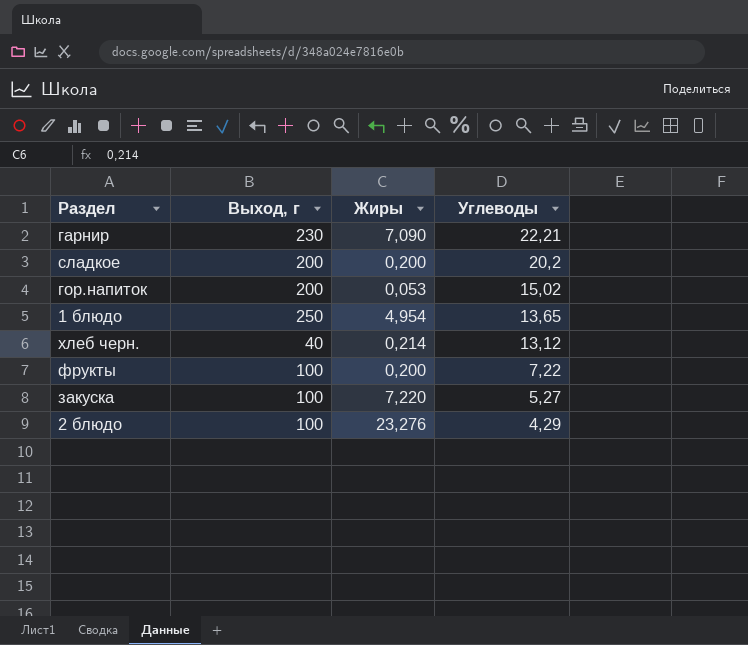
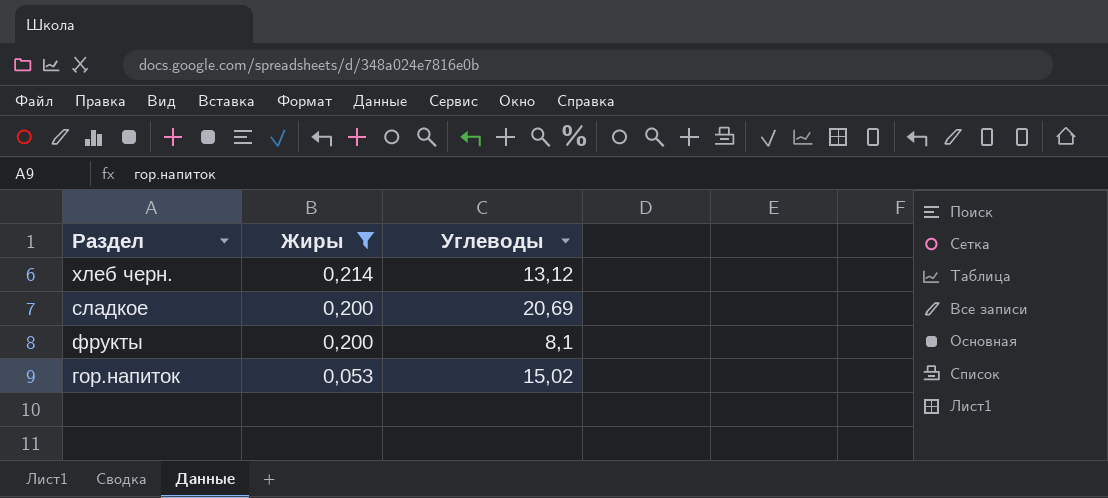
filter: none -> Жиры <= 0,214
row order: Углеводы descending -> Жиры descending
column Выход, г | position: 2 -> none
сладкое | Углеводы: 20,2 -> 20,69
фрукты | Углеводы: 7,22 -> 8,1

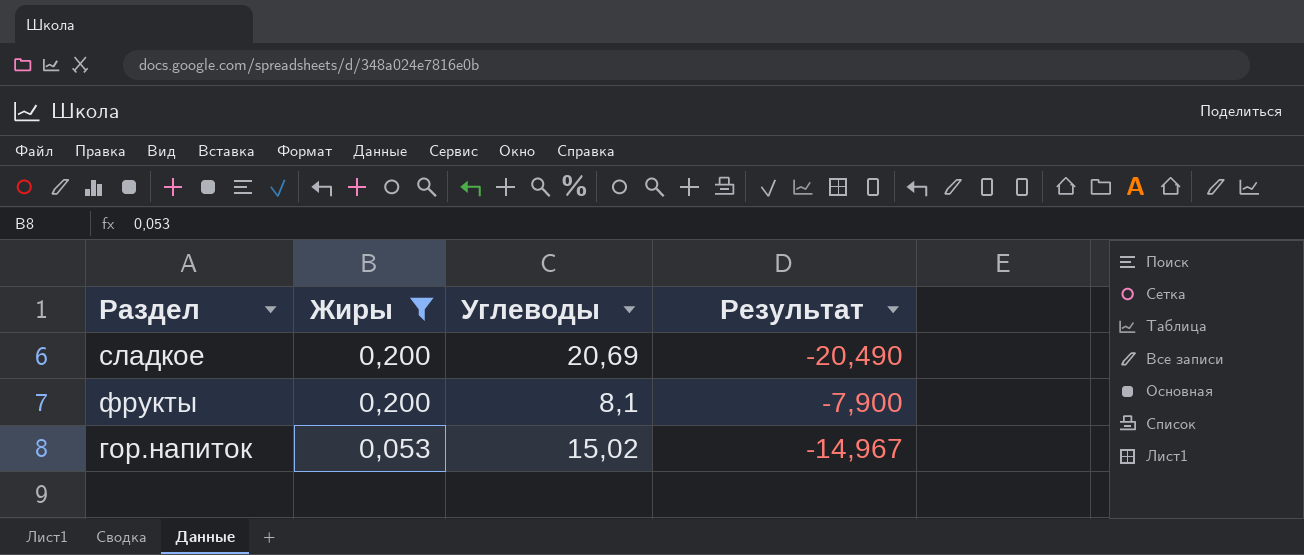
column Результат | formula: none -> [Жиры] - [Углеводы]
row хлеб черн.: 0,214 | 13,12 -> none

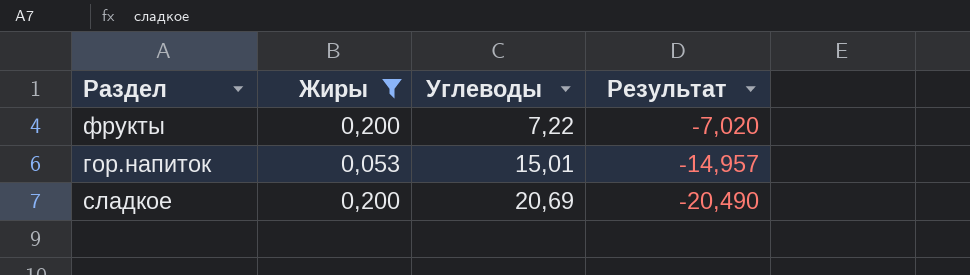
row order: Жиры descending -> Углеводы ascending
фрукты | Углеводы: 8,1 -> 7,22
фрукты | Результат: -7,900 -> -7,020
гор.напиток | Углеводы: 15,02 -> 15,01
гор.напиток | Результат: -14,967 -> -14,957

